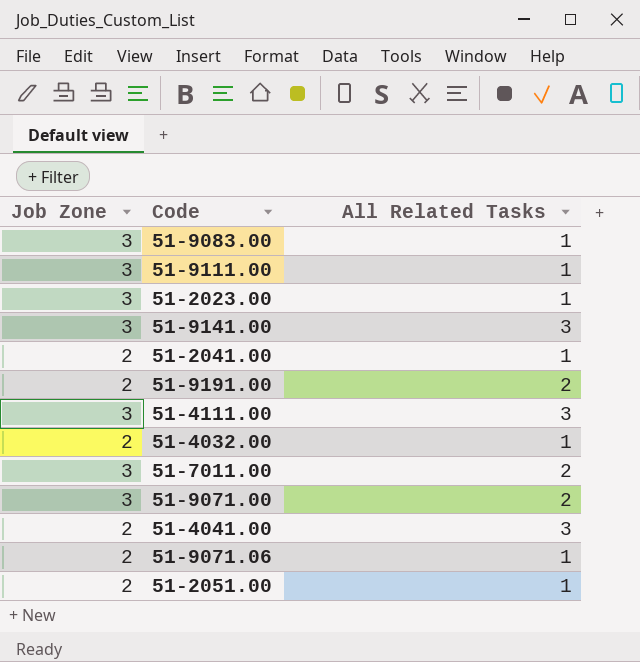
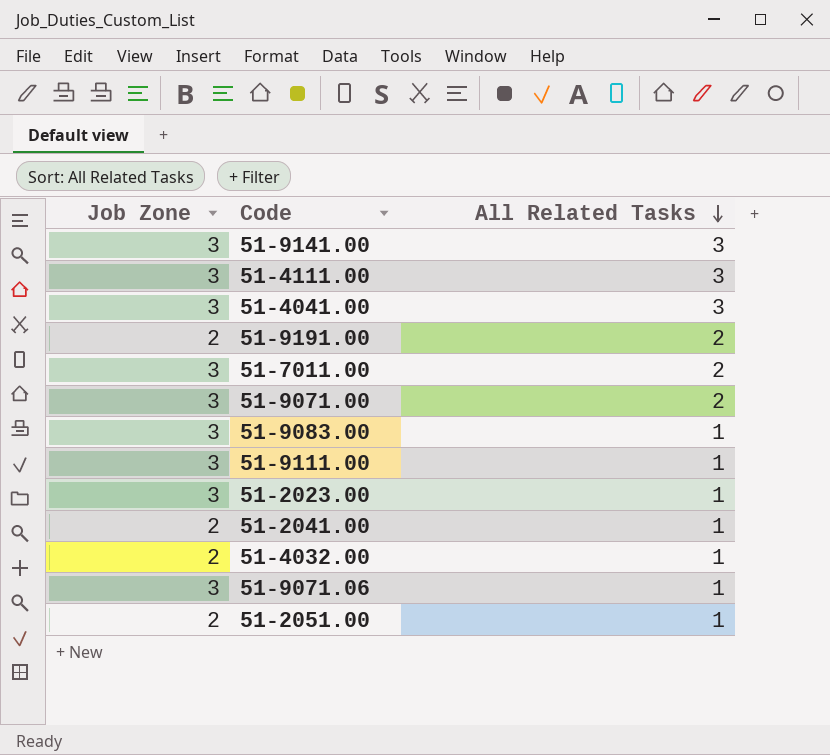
row order: none -> All Related Tasks descending
51-4041.00 | Job Zone: 2 -> 3
51-9071.06 | Job Zone: 2 -> 3

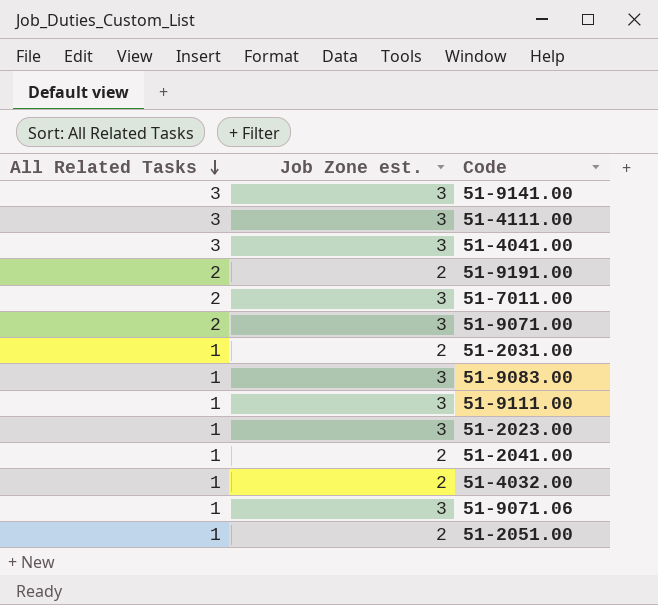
column All Related Tasks | position: 3 -> 1
column name: Job Zone -> Job Zone est.
row 51-2031.00: none -> 1 | 2

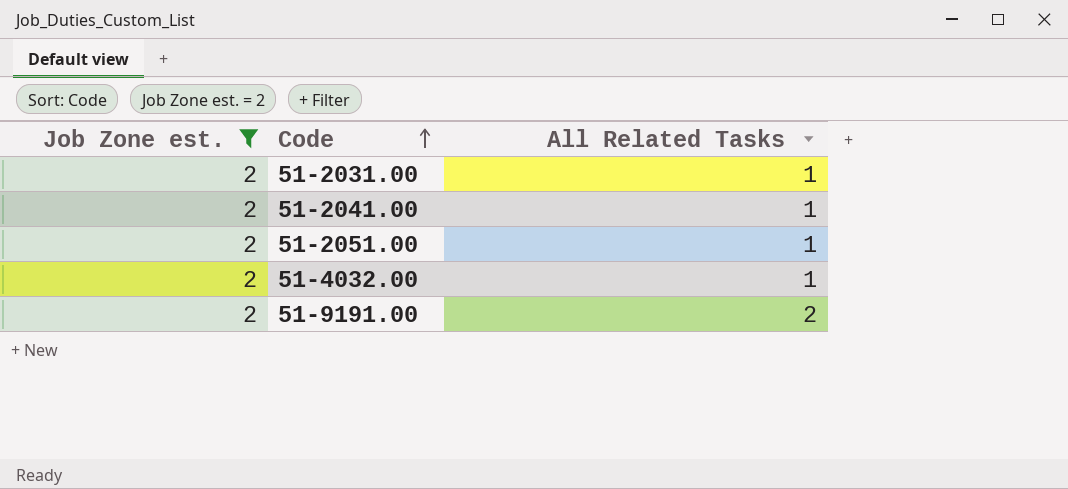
filter: none -> Job Zone est. = 2
row order: All Related Tasks descending -> Code ascending
column All Related Tasks | position: 1 -> 3

